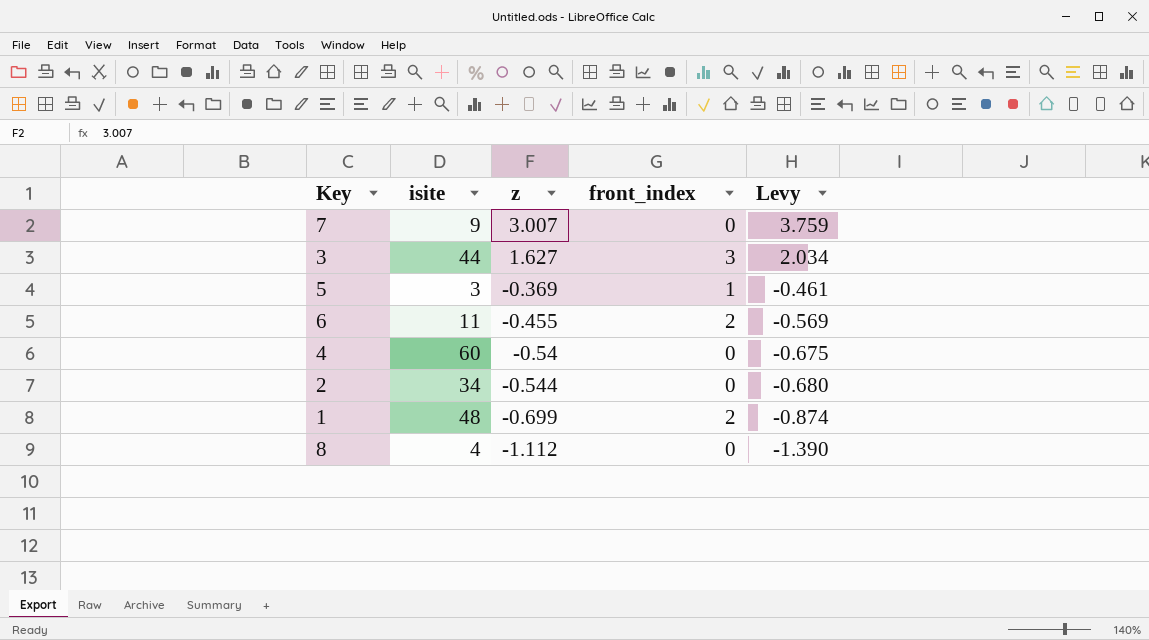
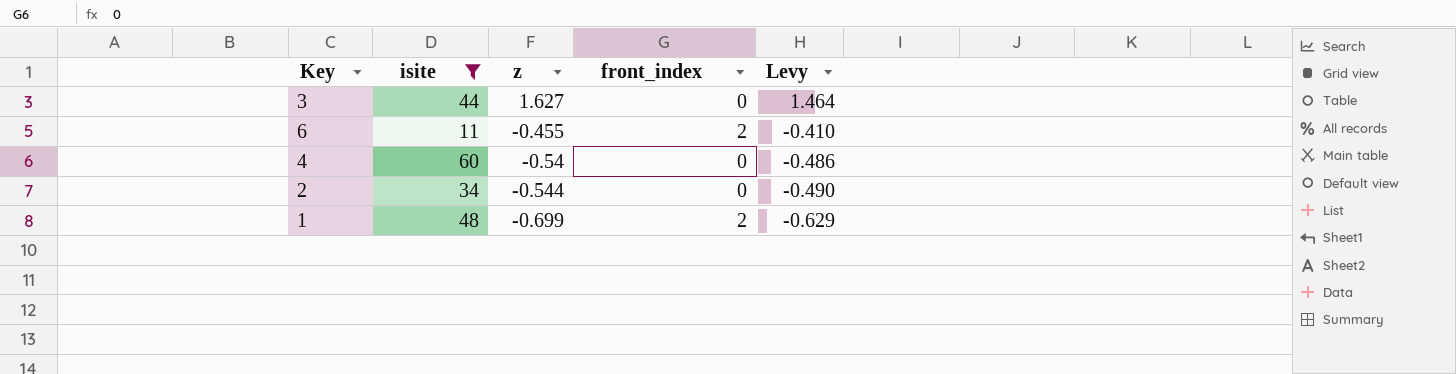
filter: none -> isite >= 11
column Levy | formula: [z] * 1.25 -> [z] * 0.9
3 | front_index: 3 -> 0

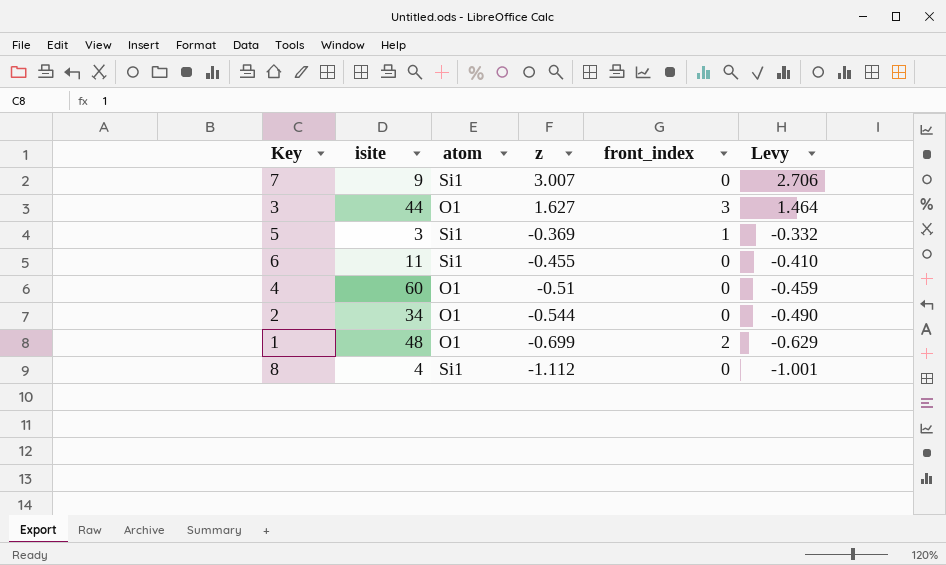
filter: isite >= 11 -> none
column atom | position: none -> 3
3 | front_index: 0 -> 3
6 | front_index: 2 -> 0
4 | z: -0.54 -> -0.51
4 | Levy: -0.486 -> -0.459

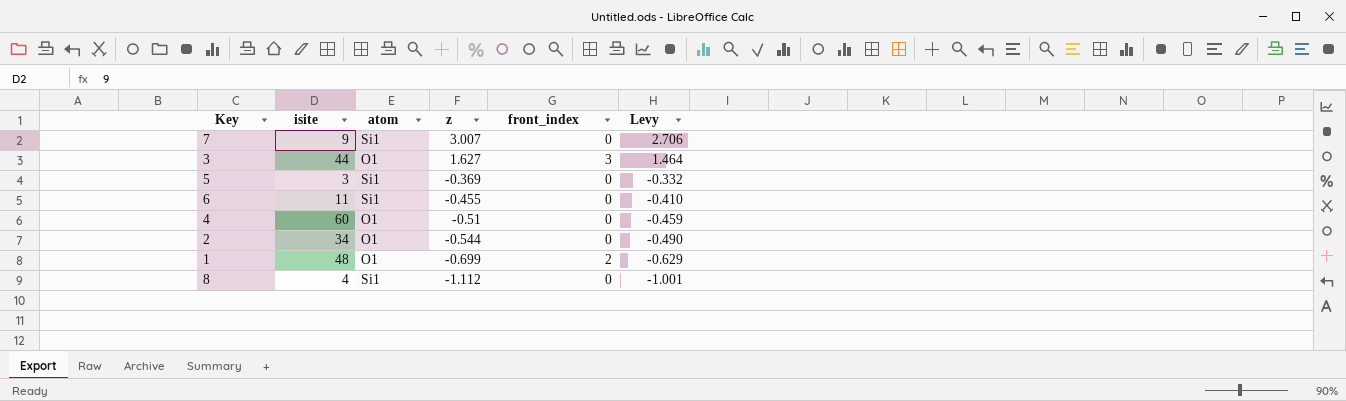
5 | front_index: 1 -> 0

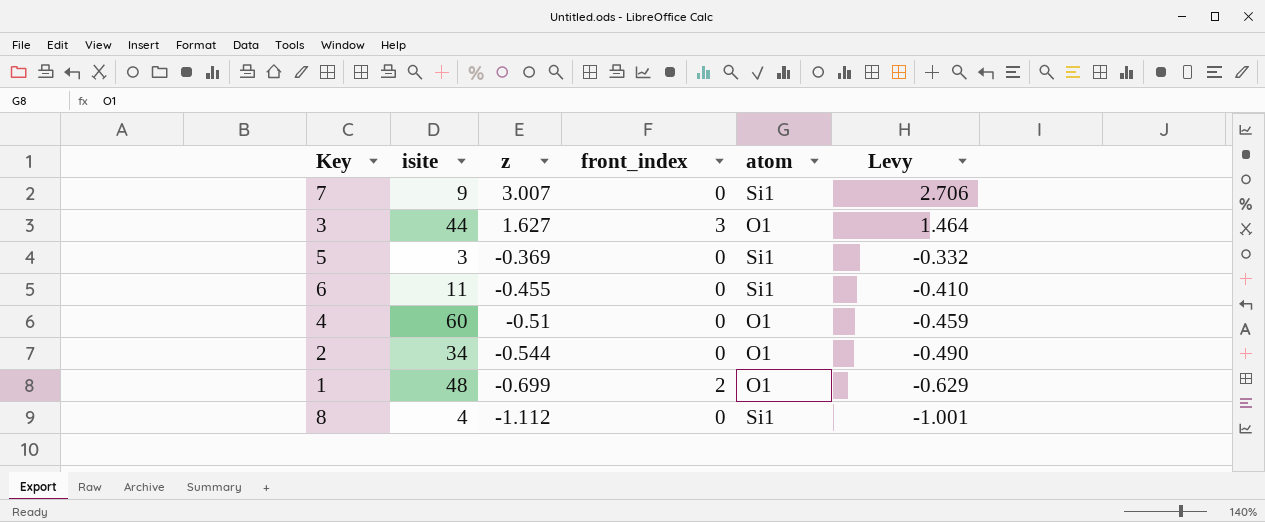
column atom | position: 3 -> 5

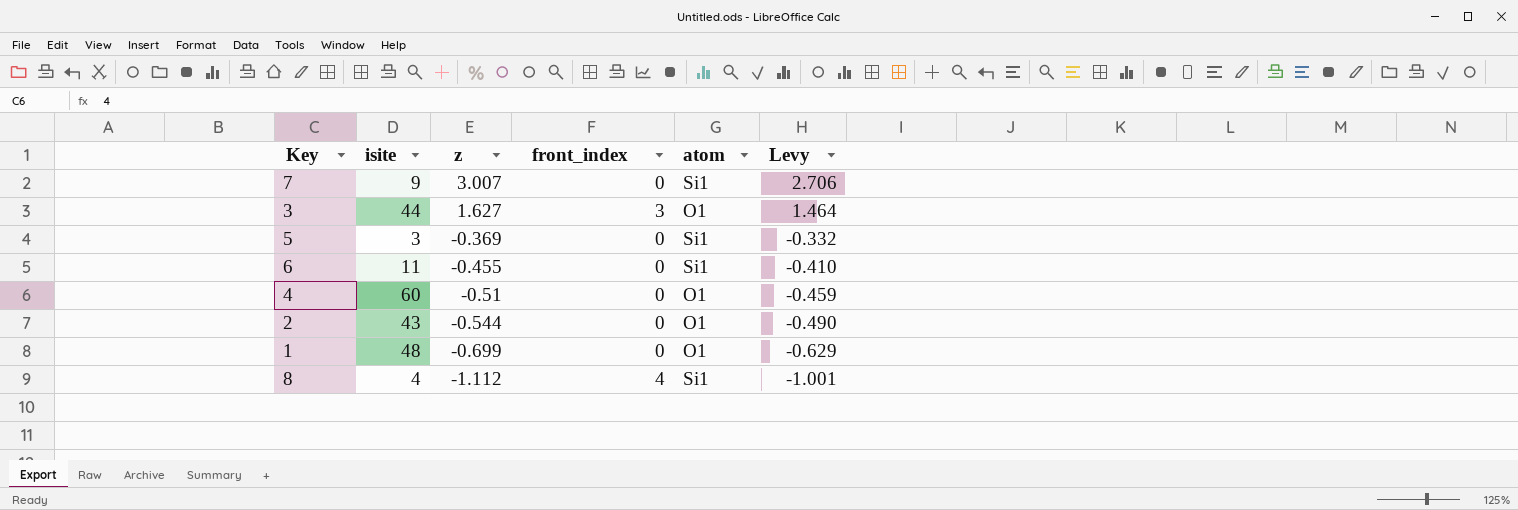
2 | isite: 34 -> 43
1 | front_index: 2 -> 0
8 | front_index: 0 -> 4

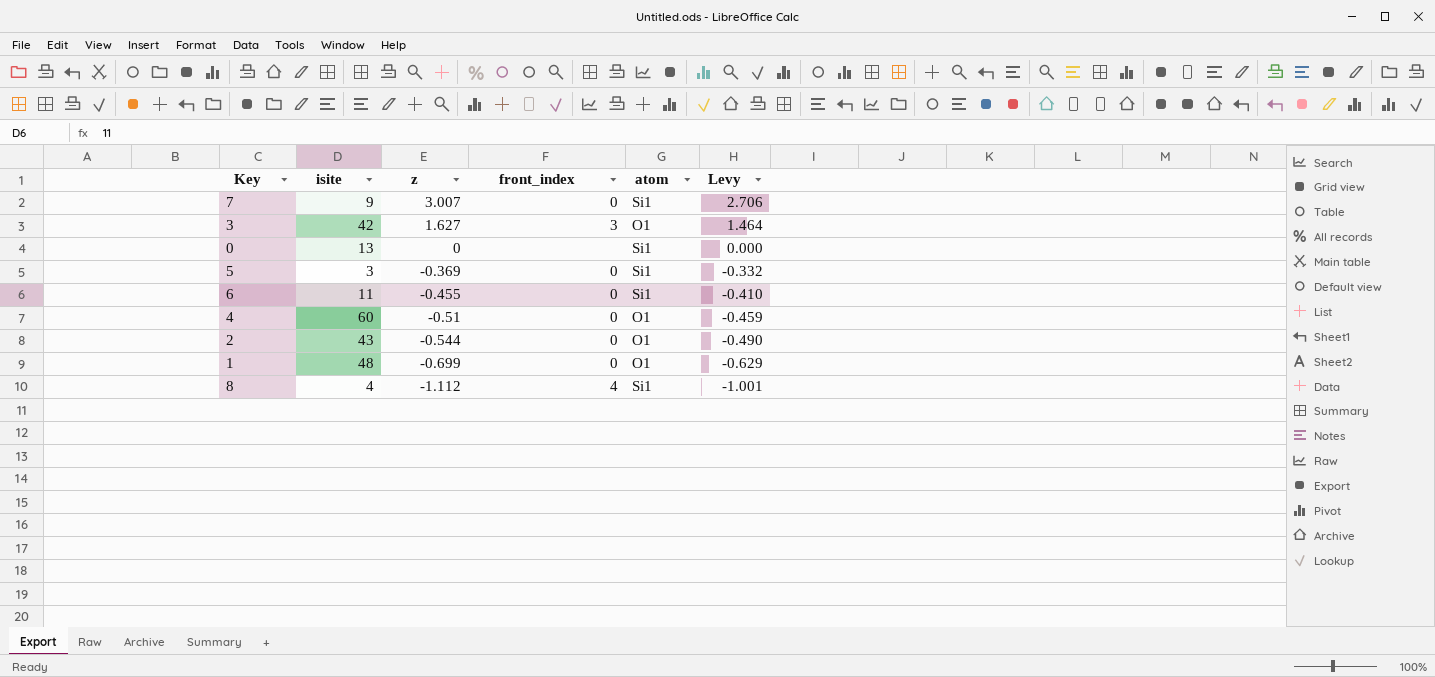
3 | isite: 44 -> 42
row 0: none -> 13 | 0 | none | Si1 | 0.000

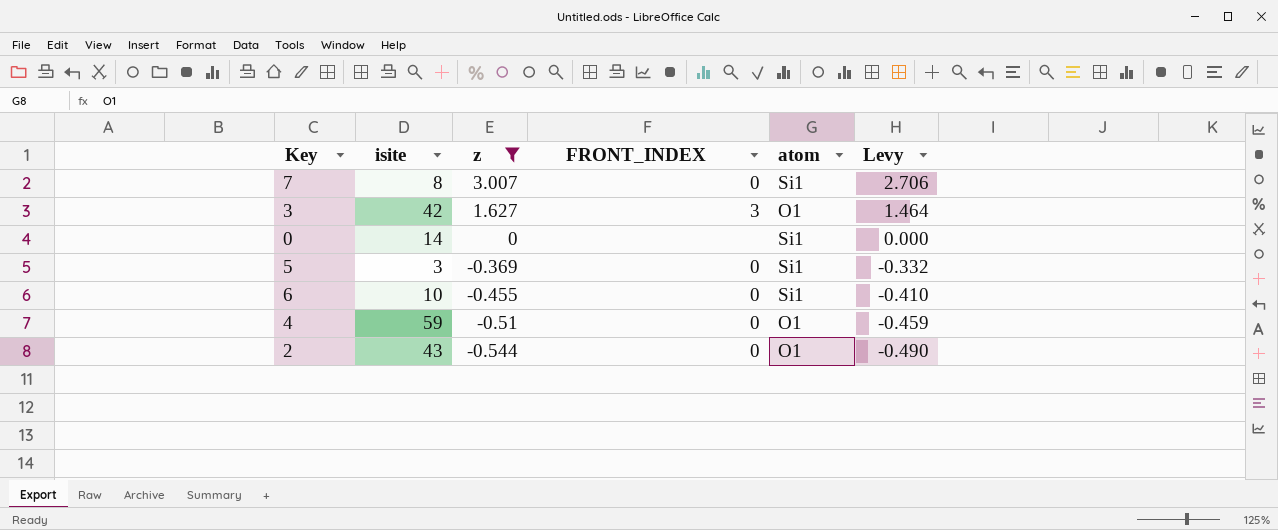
filter: none -> z >= -0.544
column name: front_index -> FRONT_INDEX
7 | isite: 9 -> 8
0 | isite: 13 -> 14
6 | isite: 11 -> 10
4 | isite: 60 -> 59

